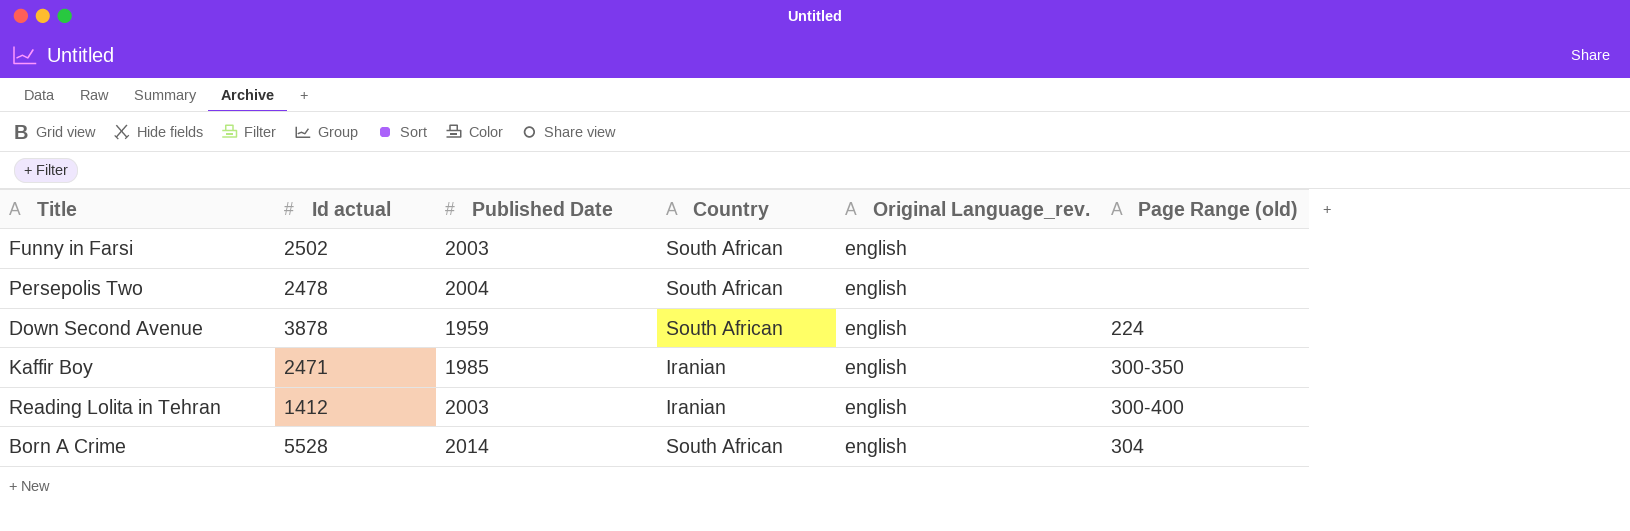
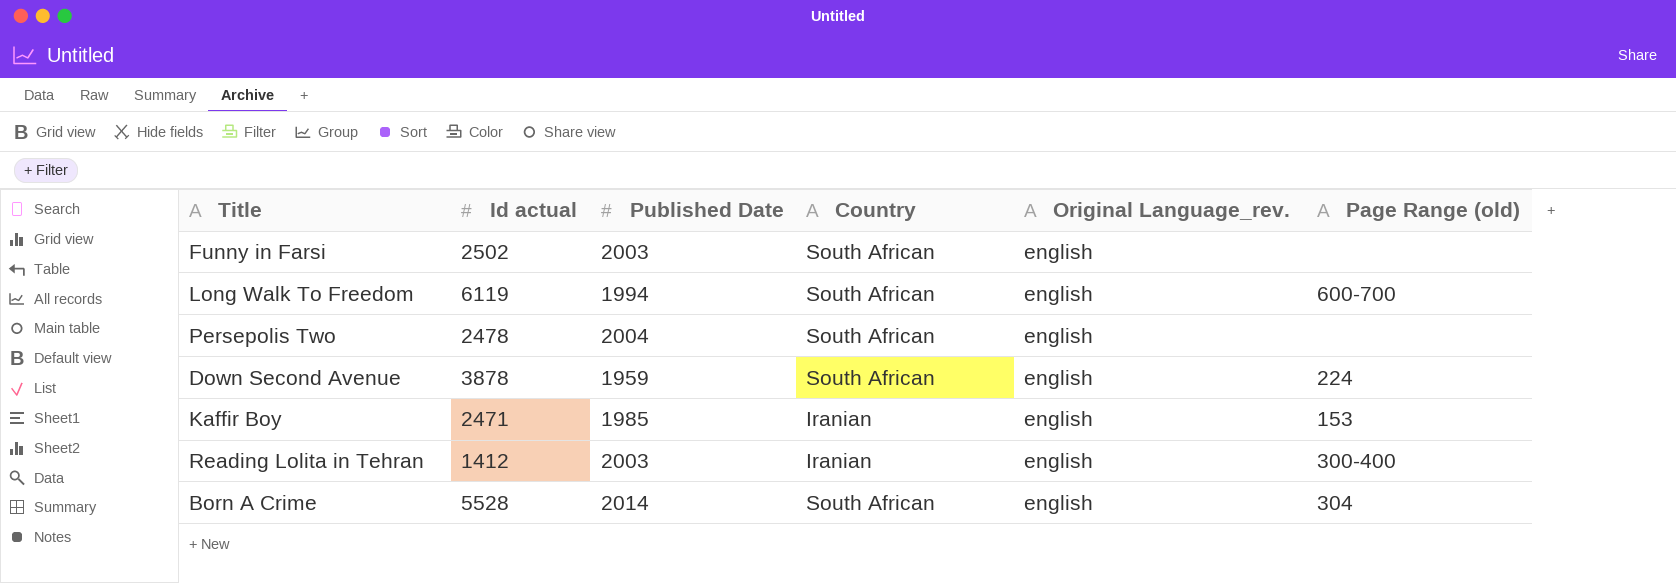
row Long Walk To Freedom: none -> 6119 | 1994 | South African | english | 600-700
Kaffir Boy | Page Range (old): 300-350 -> 153

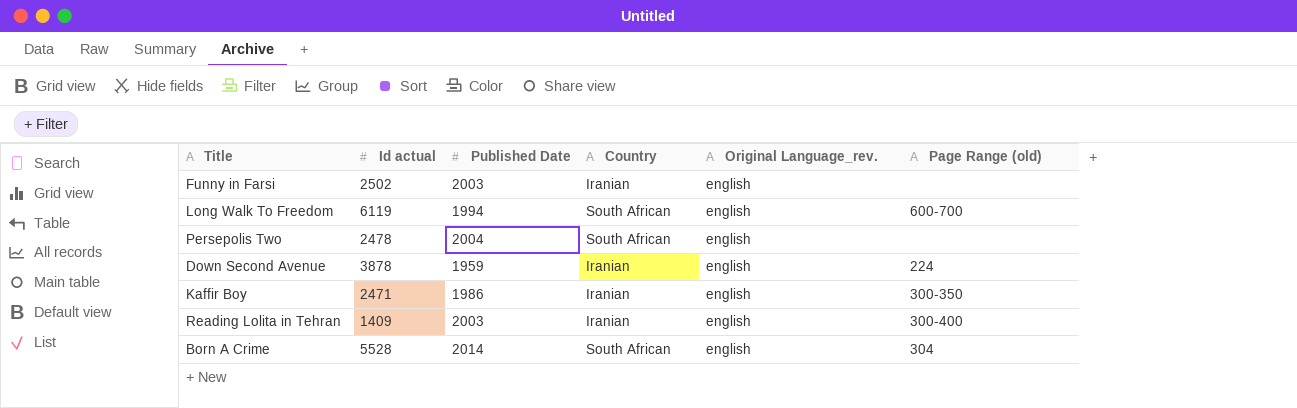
Funny in Farsi | Country: South African -> Iranian
Down Second Avenue | Country: South African -> Iranian
Kaffir Boy | Published Date: 1985 -> 1986
Kaffir Boy | Page Range (old): 153 -> 300-350
Reading Lolita in Tehran | Id actual: 1412 -> 1409

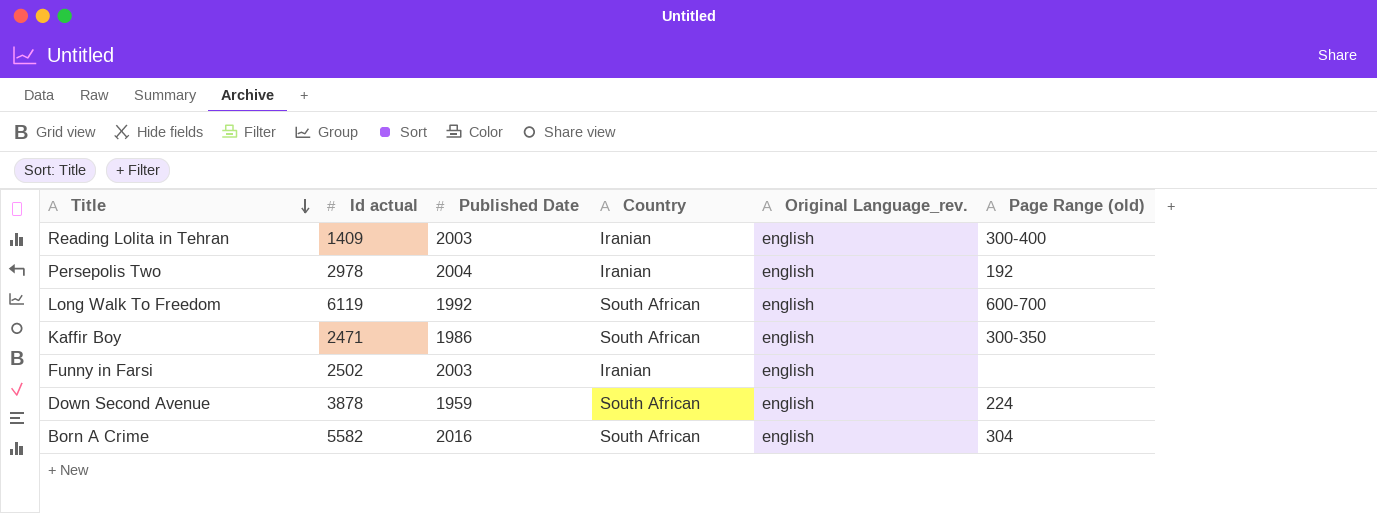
row order: none -> Title descending
Persepolis Two | Id actual: 2478 -> 2978
Persepolis Two | Country: South African -> Iranian
Persepolis Two | Page Range (old): none -> 192
Long Walk To Freedom | Published Date: 1994 -> 1992
Kaffir Boy | Country: Iranian -> South African
Down Second Avenue | Country: Iranian -> South African
Born A Crime | Id actual: 5528 -> 5582
Born A Crime | Published Date: 2014 -> 2016

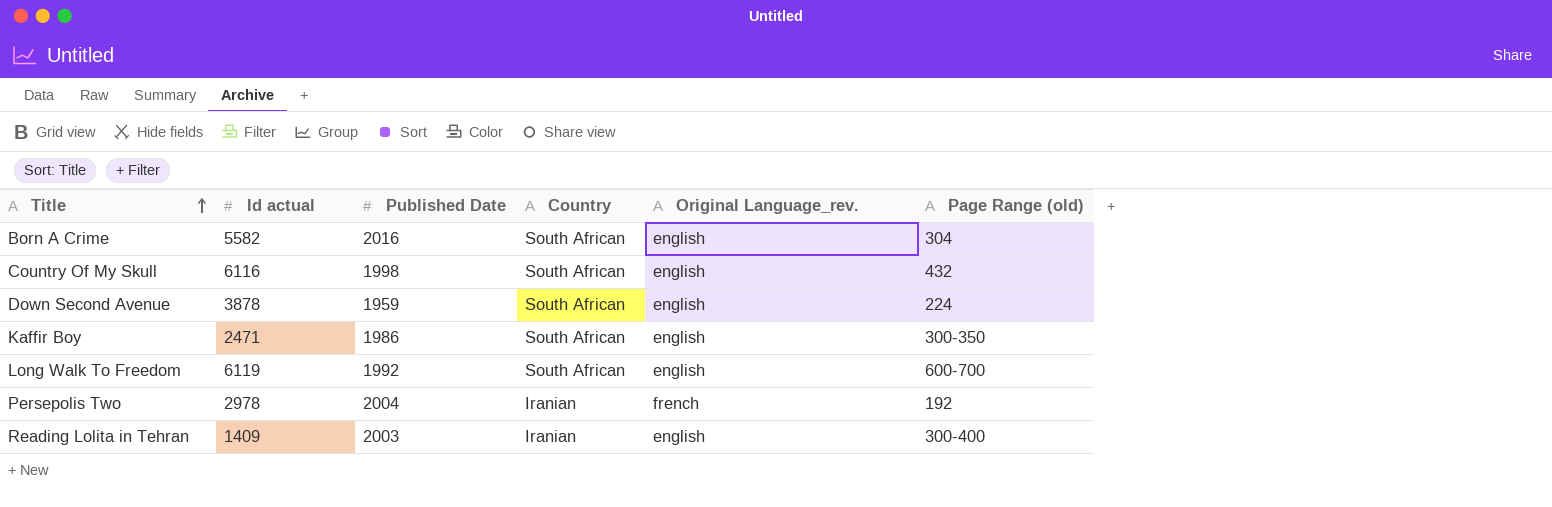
row order: Title descending -> Title ascending
row Funny in Farsi: 2502 | 2003 | Iranian | english | none -> none
row Country Of My Skull: none -> 6116 | 1998 | South African | english | 432
Persepolis Two | Original Language_rev.: english -> french

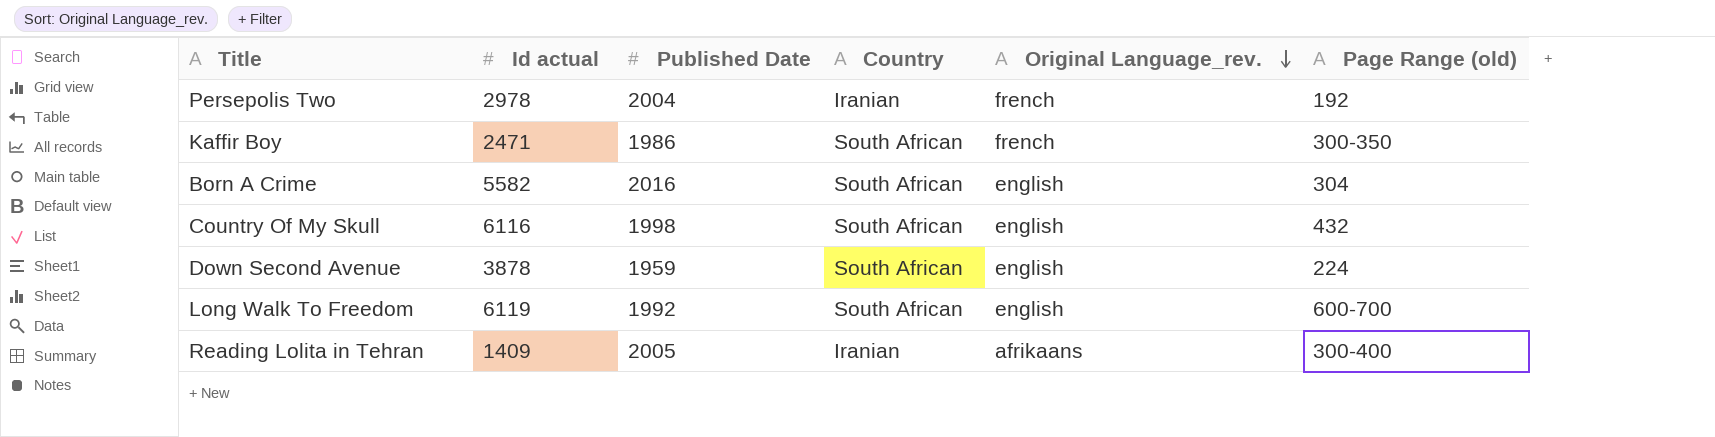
row order: Title ascending -> Original Language_rev. descending
Kaffir Boy | Original Language_rev.: english -> french
Reading Lolita in Tehran | Published Date: 2003 -> 2005
Reading Lolita in Tehran | Original Language_rev.: english -> afrikaans

